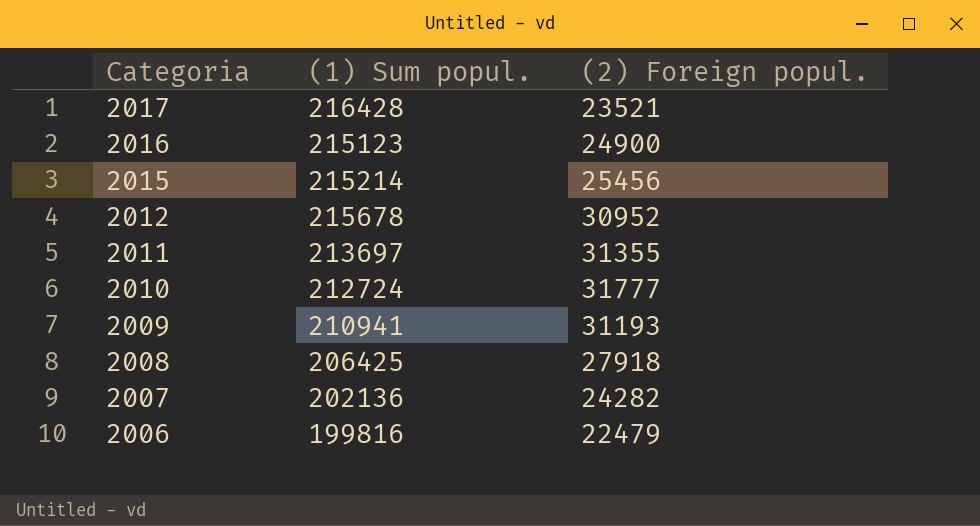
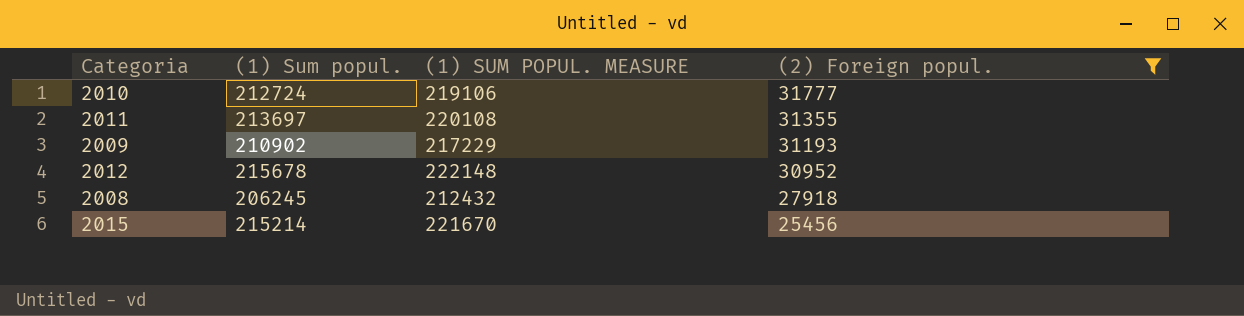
filter: none -> (2) Foreign popul. >= 25456
row order: Categoria descending -> (2) Foreign popul. descending
column (1) SUM POPUL. MEASURE | formula: none -> [(1) Sum popul.] * 1.03
2009 | (1) Sum popul.: 210941 -> 210902
2008 | (1) Sum popul.: 206425 -> 206245

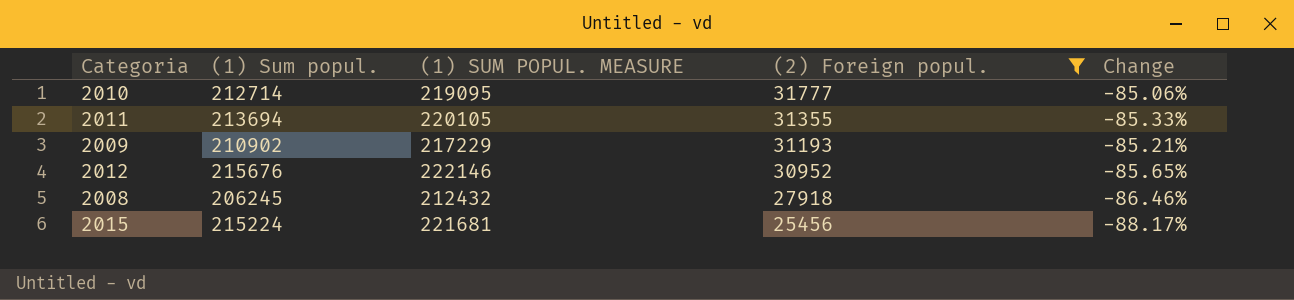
column Change | formula: none -> ([(2) Foreign popul.] - [(1) Sum popul.]) / [(1) Sum popul.]
2010 | (1) Sum popul.: 212724 -> 212714
2010 | (1) SUM POPUL. MEASURE: 219106 -> 219095
2011 | (1) Sum popul.: 213697 -> 213694
2011 | (1) SUM POPUL. MEASURE: 220108 -> 220105
2012 | (1) Sum popul.: 215678 -> 215676
2012 | (1) SUM POPUL. MEASURE: 222148 -> 222146
2015 | (1) Sum popul.: 215214 -> 215224
2015 | (1) SUM POPUL. MEASURE: 221670 -> 221681

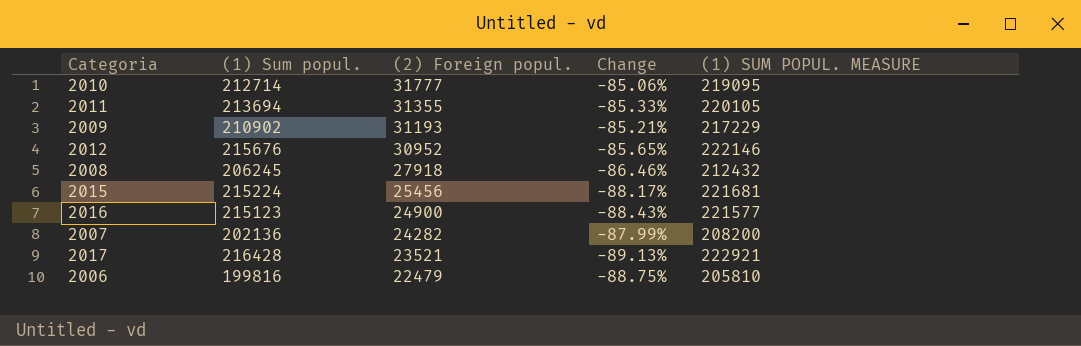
filter: (2) Foreign popul. >= 25456 -> none
column (1) SUM POPUL. MEASURE | position: 3 -> 5

